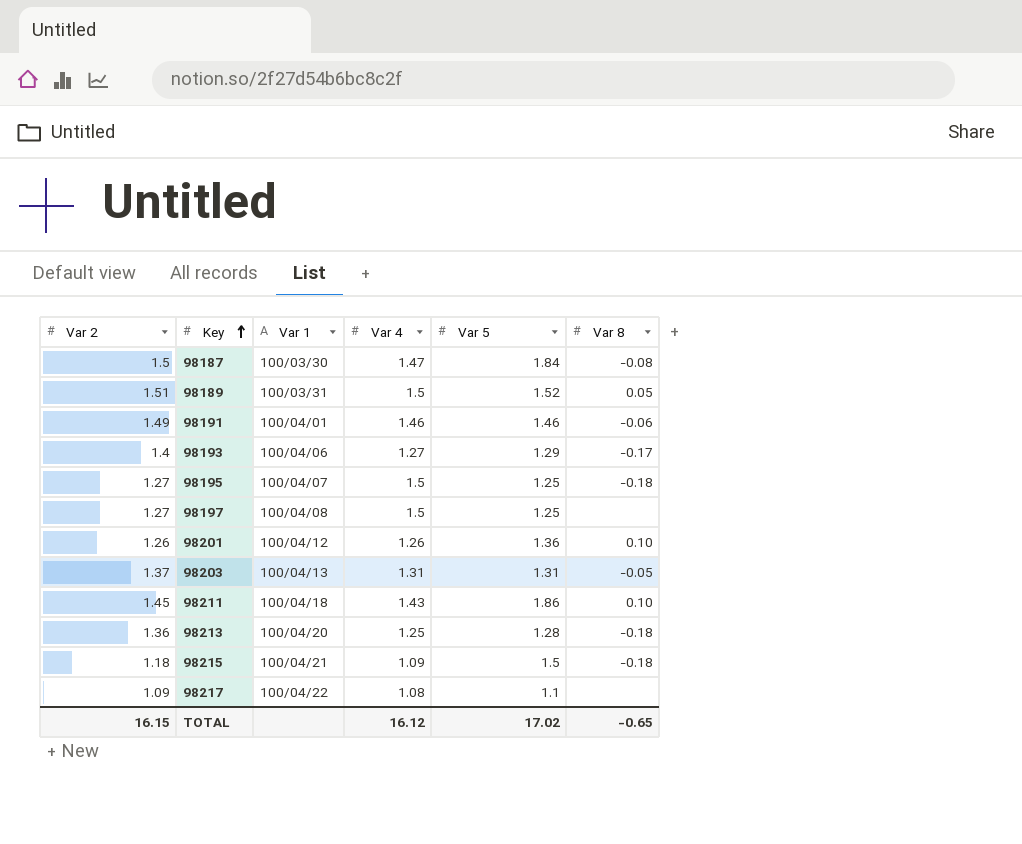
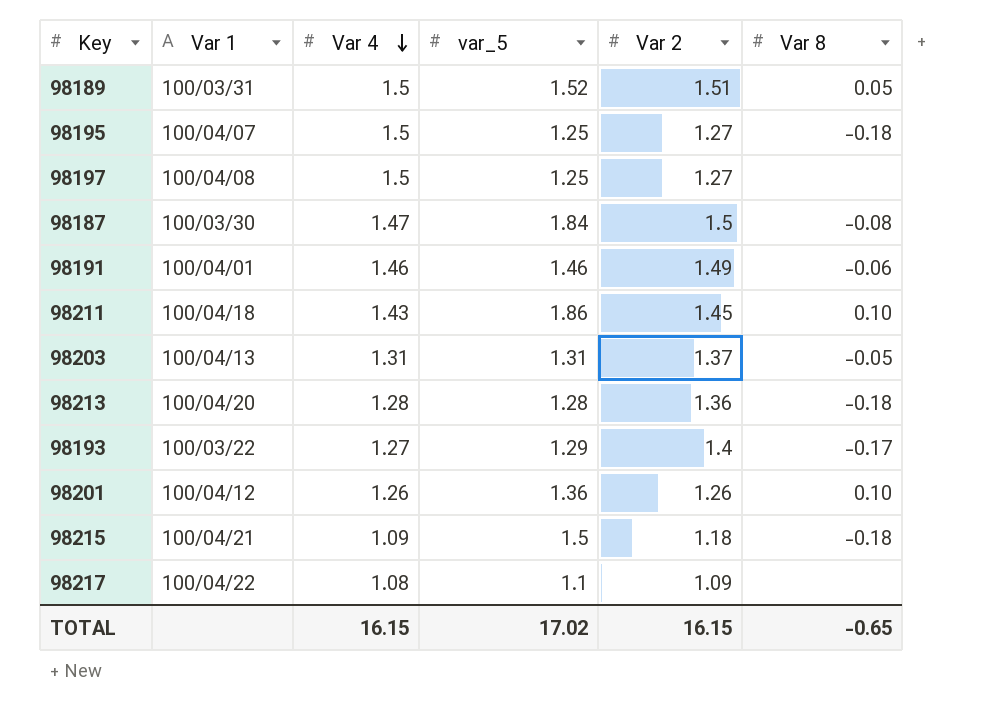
row order: Key ascending -> Var 4 descending
column name: Var 5 -> var_5
column Var 2 | position: 1 -> 5
98213 | Var 4: 1.25 -> 1.28
98193 | Var 1: 100/04/06 -> 100/03/22
TOTAL | Var 4: 16.12 -> 16.15

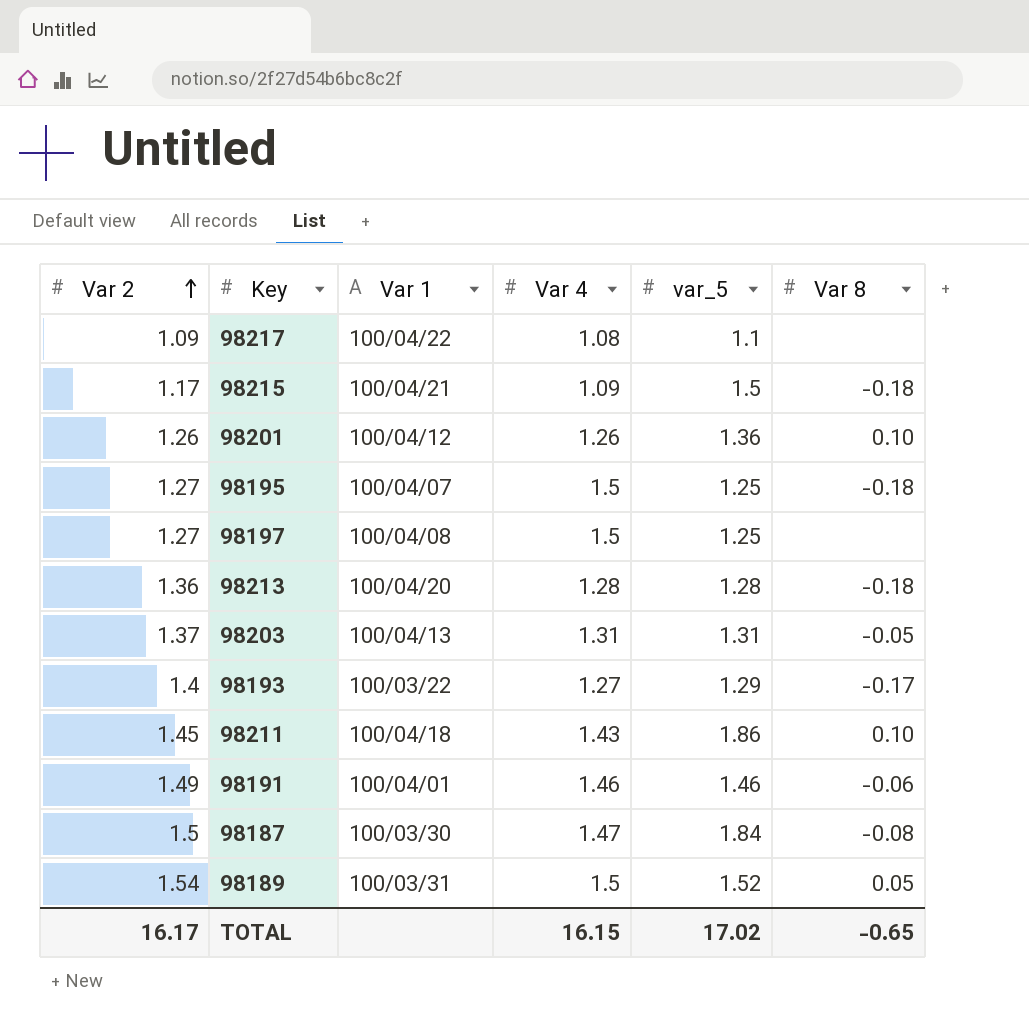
row order: Var 4 descending -> Var 2 ascending
column Var 2 | position: 5 -> 1
98215 | Var 2: 1.18 -> 1.17
98189 | Var 2: 1.51 -> 1.54
TOTAL | Var 2: 16.15 -> 16.17

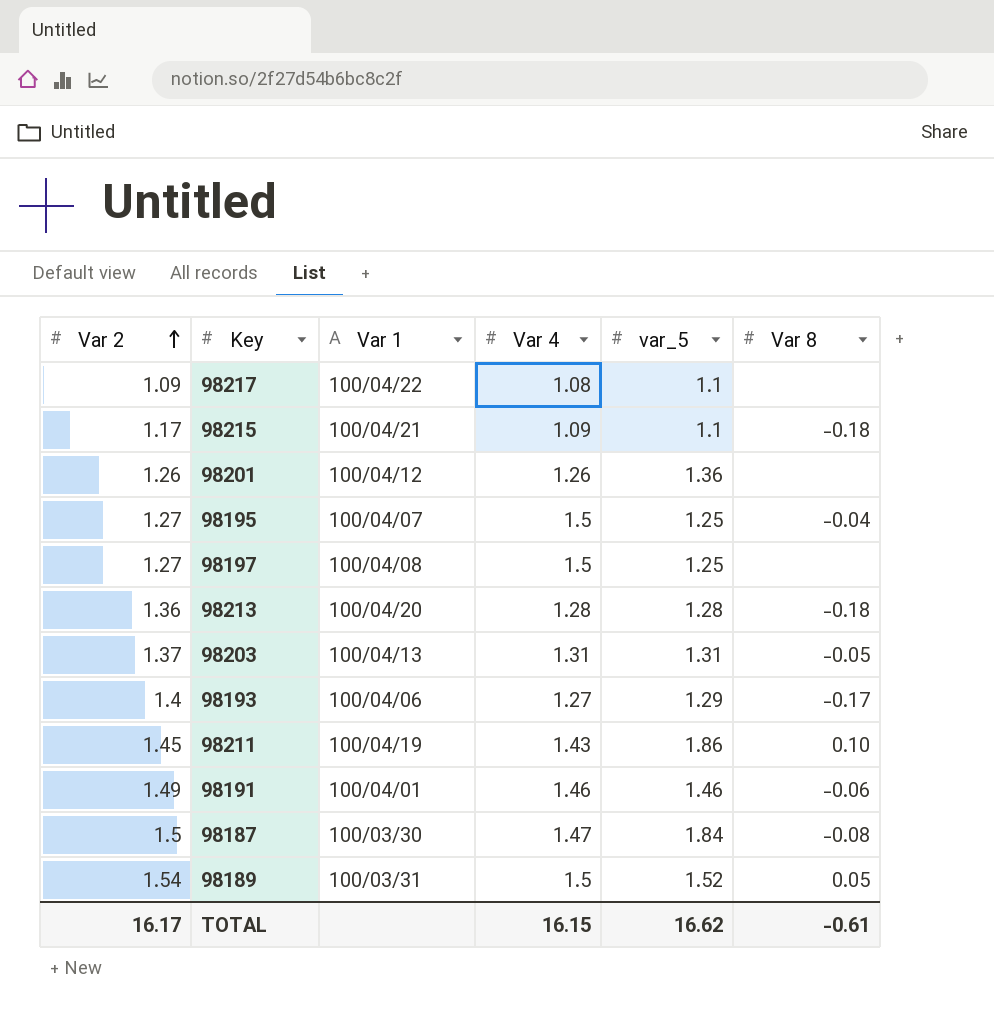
98215 | var_5: 1.5 -> 1.1
98201 | Var 8: 0.10 -> none
98195 | Var 8: -0.18 -> -0.04
98193 | Var 1: 100/03/22 -> 100/04/06
98211 | Var 1: 100/04/18 -> 100/04/19
TOTAL | var_5: 17.02 -> 16.62
TOTAL | Var 8: -0.65 -> -0.61

